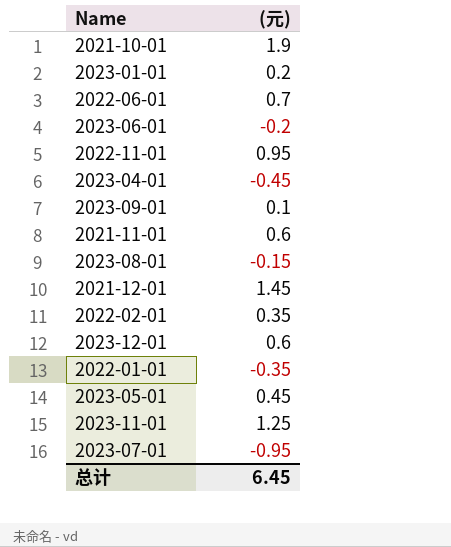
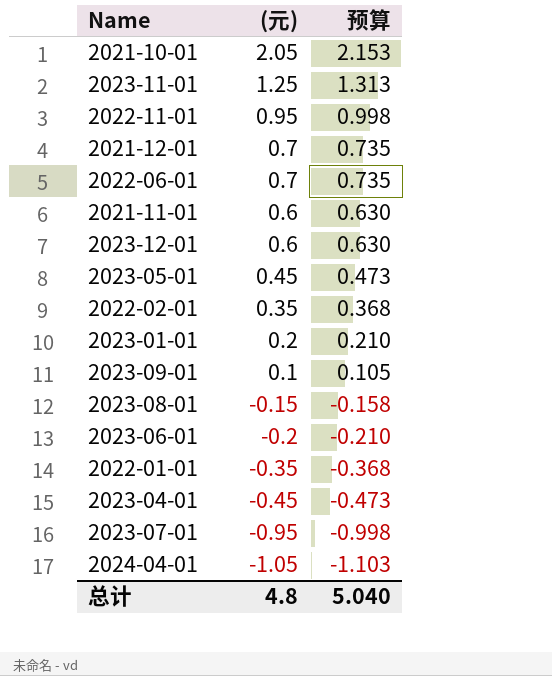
row order: none -> (元) descending
column 预算 | formula: none -> [(元)] * 1.05
2021-10-01 | (元): 1.9 -> 2.05
2021-12-01 | (元): 1.45 -> 0.7
row 2024-04-01: none -> -1.05 | -1.103
总计 | (元): 6.45 -> 4.8

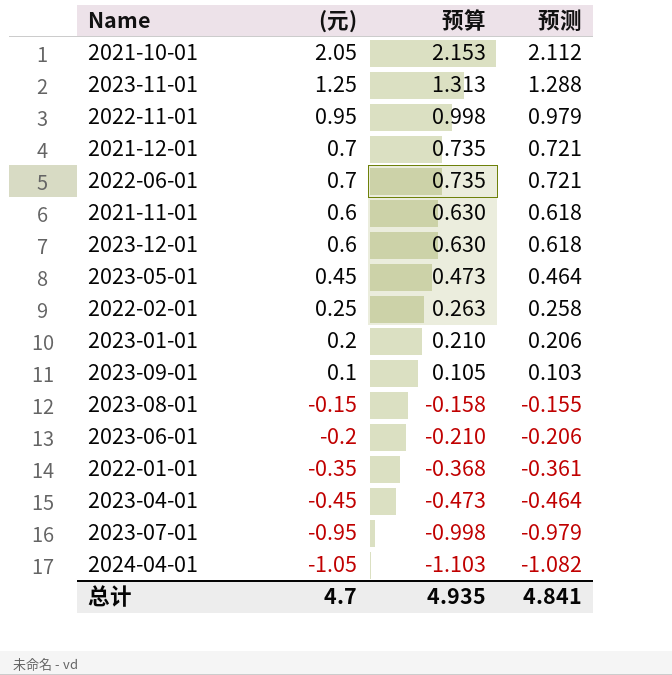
column 预测 | formula: none -> [(元)] * 1.03
2022-02-01 | (元): 0.35 -> 0.25
2022-02-01 | 预算: 0.368 -> 0.263
总计 | (元): 4.8 -> 4.7
总计 | 预算: 5.040 -> 4.935

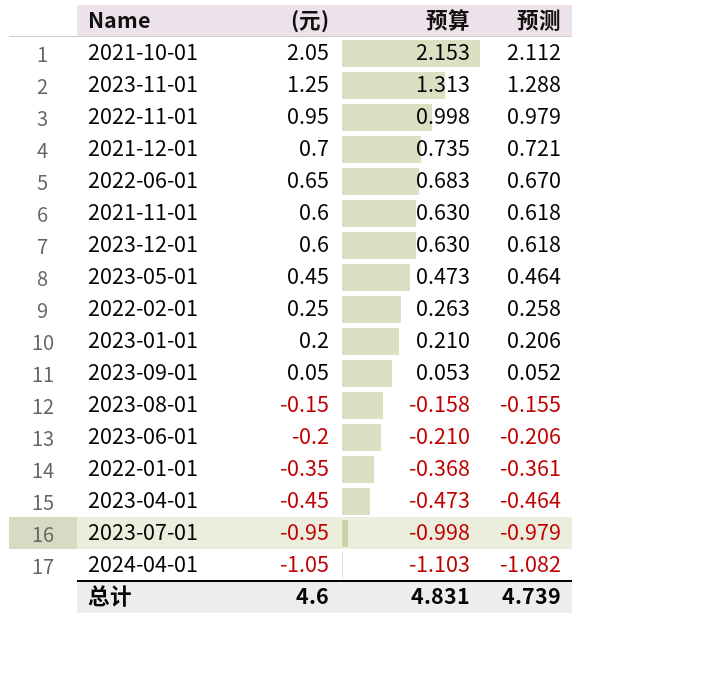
2022-06-01 | (元): 0.7 -> 0.65
2022-06-01 | 预算: 0.735 -> 0.683
2022-06-01 | 预测: 0.721 -> 0.670
2023-09-01 | (元): 0.1 -> 0.05
2023-09-01 | 预算: 0.105 -> 0.053
2023-09-01 | 预测: 0.103 -> 0.052
总计 | (元): 4.7 -> 4.6
总计 | 预算: 4.935 -> 4.831
总计 | 预测: 4.841 -> 4.739

